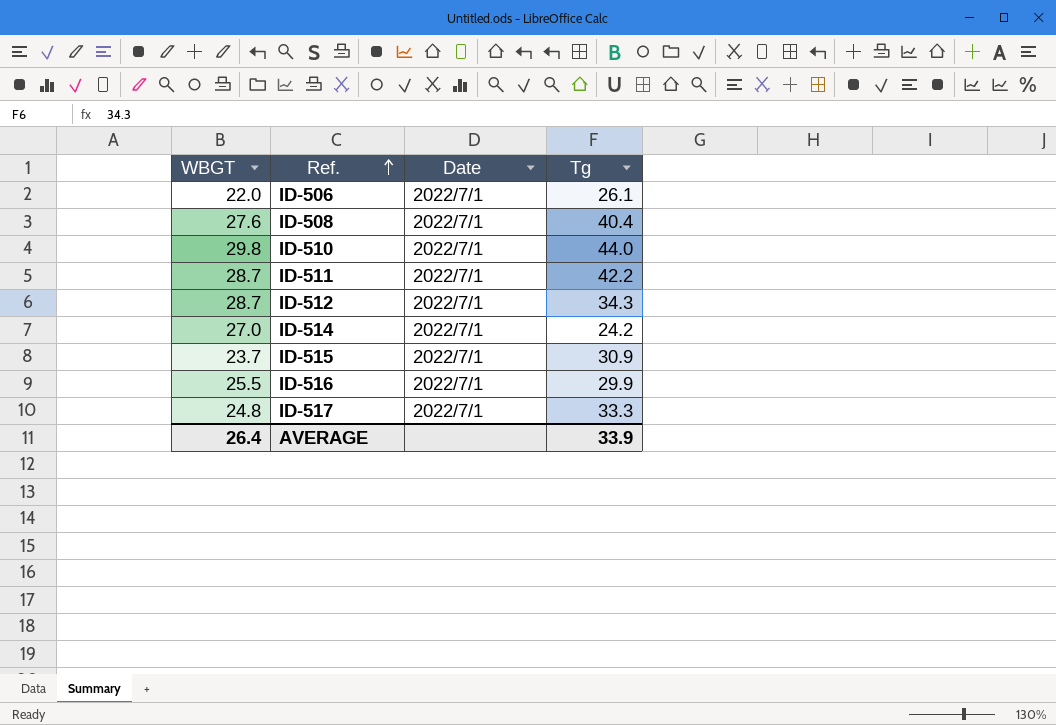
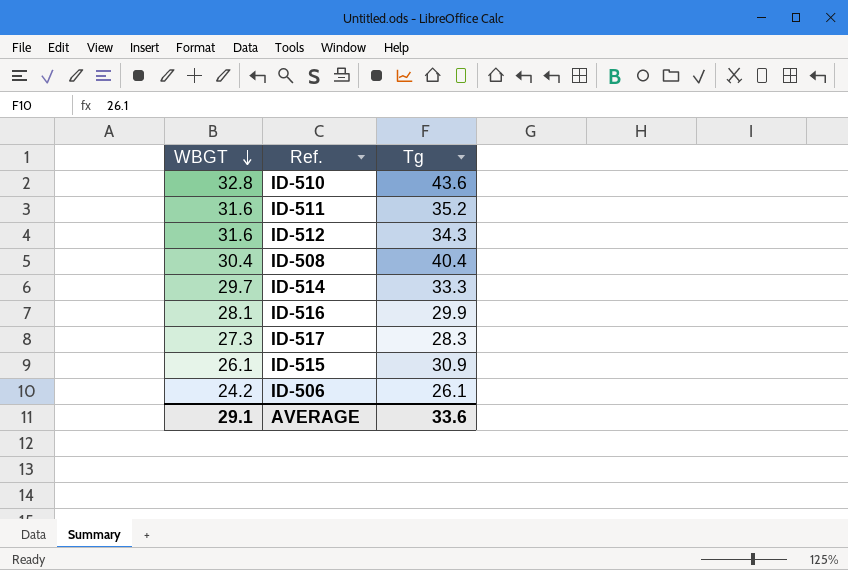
row order: Ref. ascending -> WBGT descending
column Date | position: 3 -> none
ID-510 | WBGT: 29.8 -> 32.8
ID-510 | Tg: 44.0 -> 43.6
ID-511 | WBGT: 28.7 -> 31.6
ID-511 | Tg: 42.2 -> 35.2
ID-512 | WBGT: 28.7 -> 31.6
ID-508 | WBGT: 27.6 -> 30.4
ID-514 | WBGT: 27.0 -> 29.7
ID-514 | Tg: 24.2 -> 33.3
ID-516 | WBGT: 25.5 -> 28.1
ID-517 | WBGT: 24.8 -> 27.3
ID-517 | Tg: 33.3 -> 28.3
ID-515 | WBGT: 23.7 -> 26.1
ID-506 | WBGT: 22.0 -> 24.2
AVERAGE | WBGT: 26.4 -> 29.1
AVERAGE | Tg: 33.9 -> 33.6

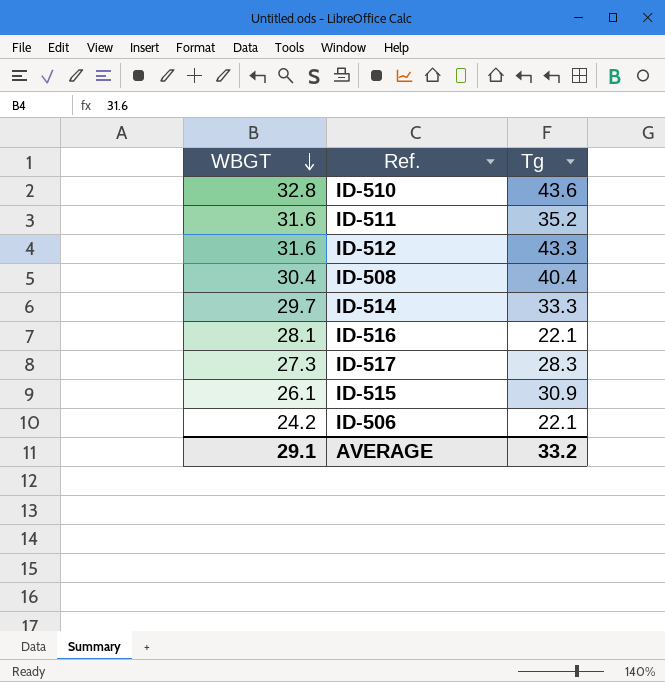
ID-512 | Tg: 34.3 -> 43.3
ID-516 | Tg: 29.9 -> 22.1
ID-506 | Tg: 26.1 -> 22.1
AVERAGE | Tg: 33.6 -> 33.2

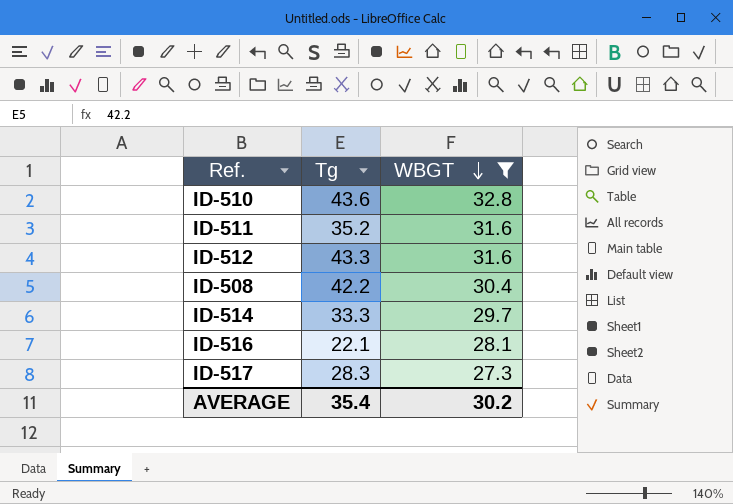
filter: none -> WBGT >= 27.3
column WBGT | position: 1 -> 3
ID-508 | Tg: 40.4 -> 42.2
AVERAGE | Tg: 33.2 -> 35.4
AVERAGE | WBGT: 29.1 -> 30.2

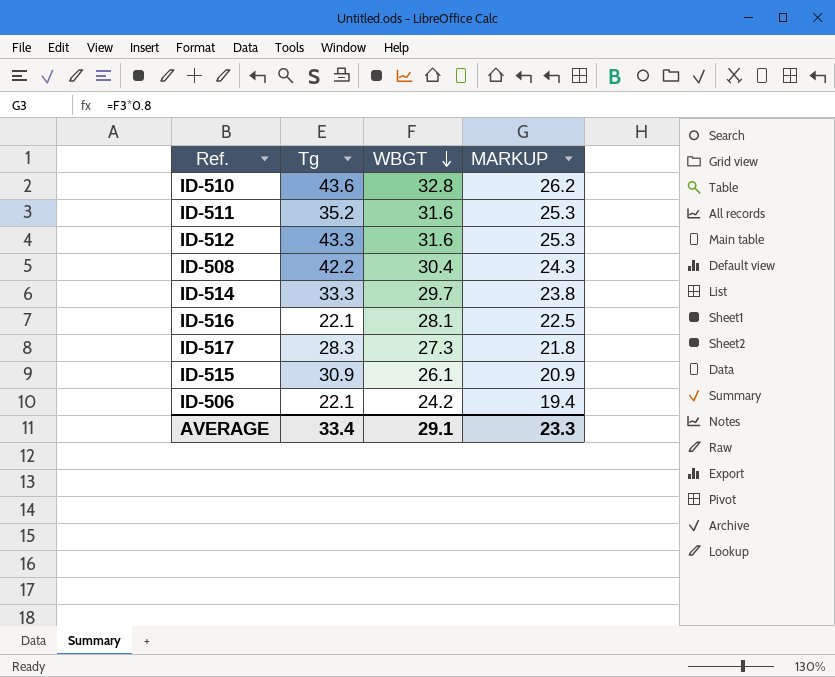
filter: WBGT >= 27.3 -> none
column MARKUP | formula: none -> [WBGT] * 0.8
AVERAGE | Tg: 35.4 -> 33.4
AVERAGE | WBGT: 30.2 -> 29.1

